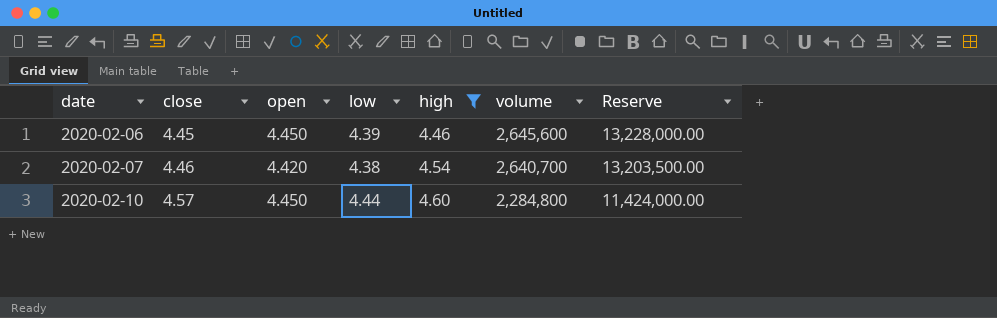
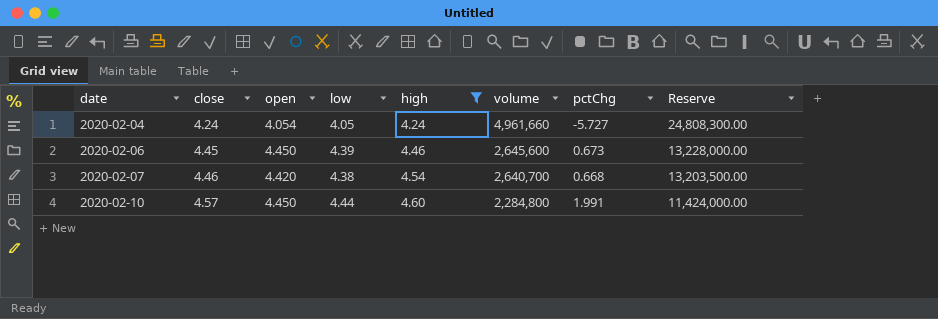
column pctChg | position: none -> 7
row 2020-02-04: none -> 4.24 | 4.054 | 4.05 | 4.24 | 4,961,660 | -5.727 | 24,808,300.00

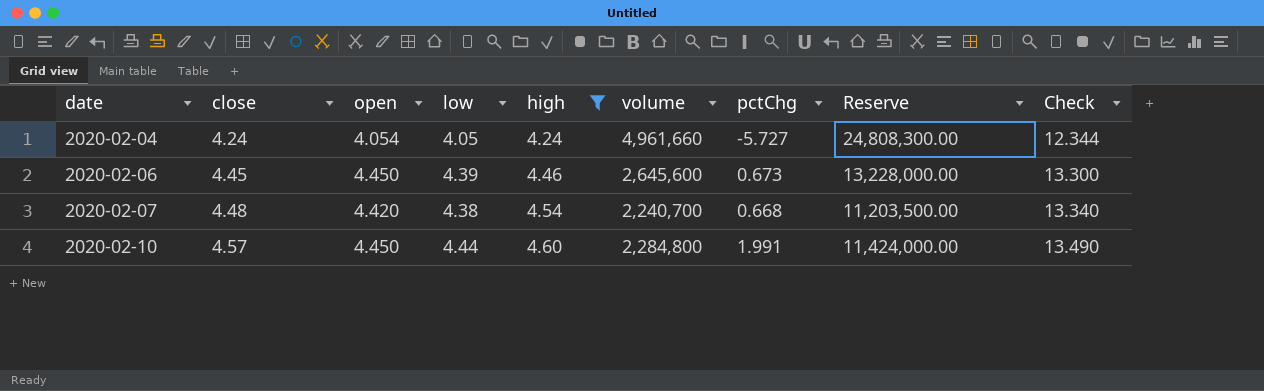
column Check | formula: none -> [open] + [low] + [high]
2020-02-07 | close: 4.46 -> 4.48
2020-02-07 | volume: 2,640,700 -> 2,240,700
2020-02-07 | Reserve: 13,203,500.00 -> 11,203,500.00

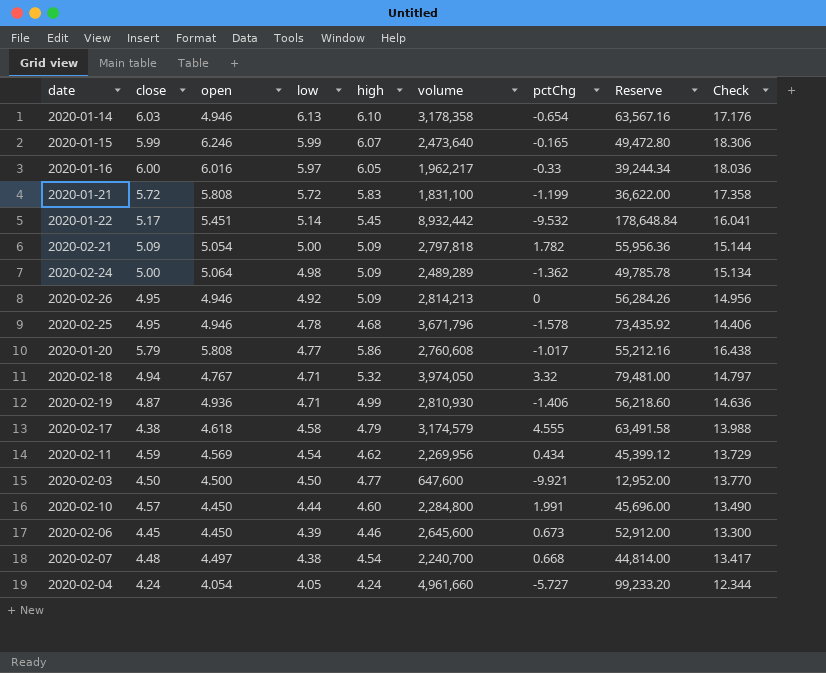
filter: high <= 4.60 -> none
row order: date ascending -> low descending
column Reserve | formula: [volume] * 5 -> [volume] * 0.02
2020-02-07 | open: 4.420 -> 4.497
2020-02-07 | Check: 13.340 -> 13.417

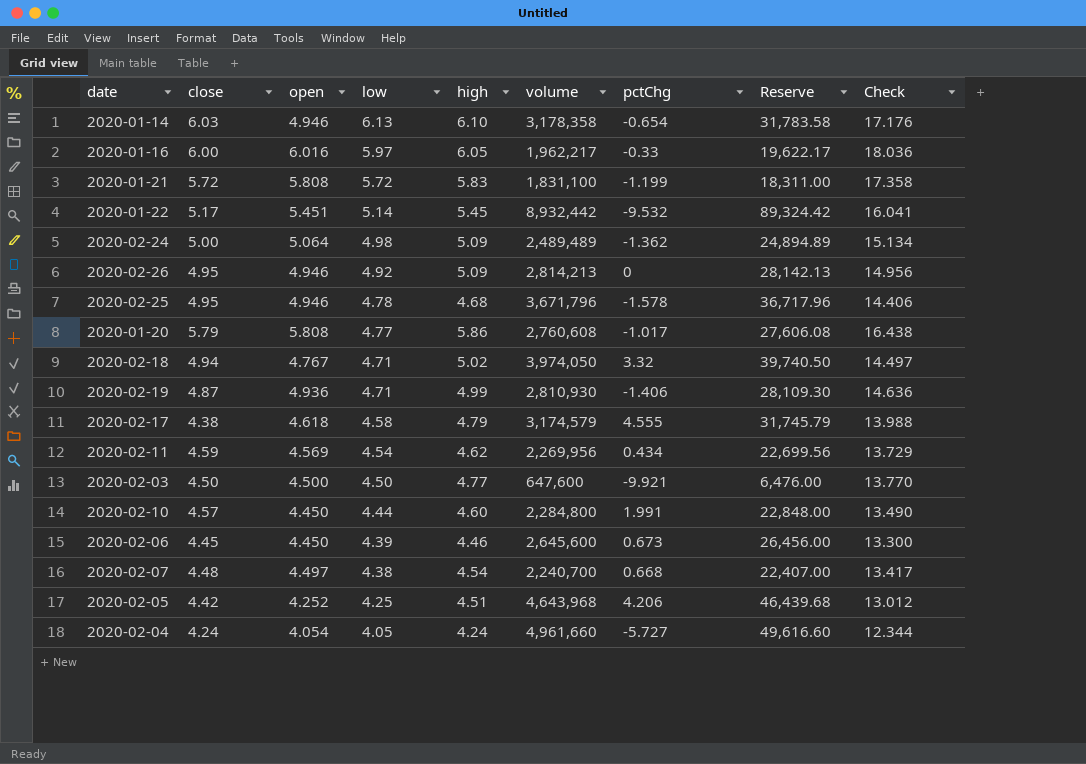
column Reserve | formula: [volume] * 0.02 -> [volume] * 0.01
row 2020-01-15: 5.99 | 6.246 | 5.99 | 6.07 | 2,473,640 | -0.165 | 49,472.80 | 18.306 -> none
row 2020-02-21: 5.09 | 5.054 | 5.00 | 5.09 | 2,797,818 | 1.782 | 55,956.36 | 15.144 -> none
2020-02-24 | volume: 2,489,289 -> 2,489,489
2020-02-18 | high: 5.32 -> 5.02
2020-02-18 | Check: 14.797 -> 14.497
row 2020-02-05: none -> 4.42 | 4.252 | 4.25 | 4.51 | 4,643,968 | 4.206 | 46,439.68 | 13.012

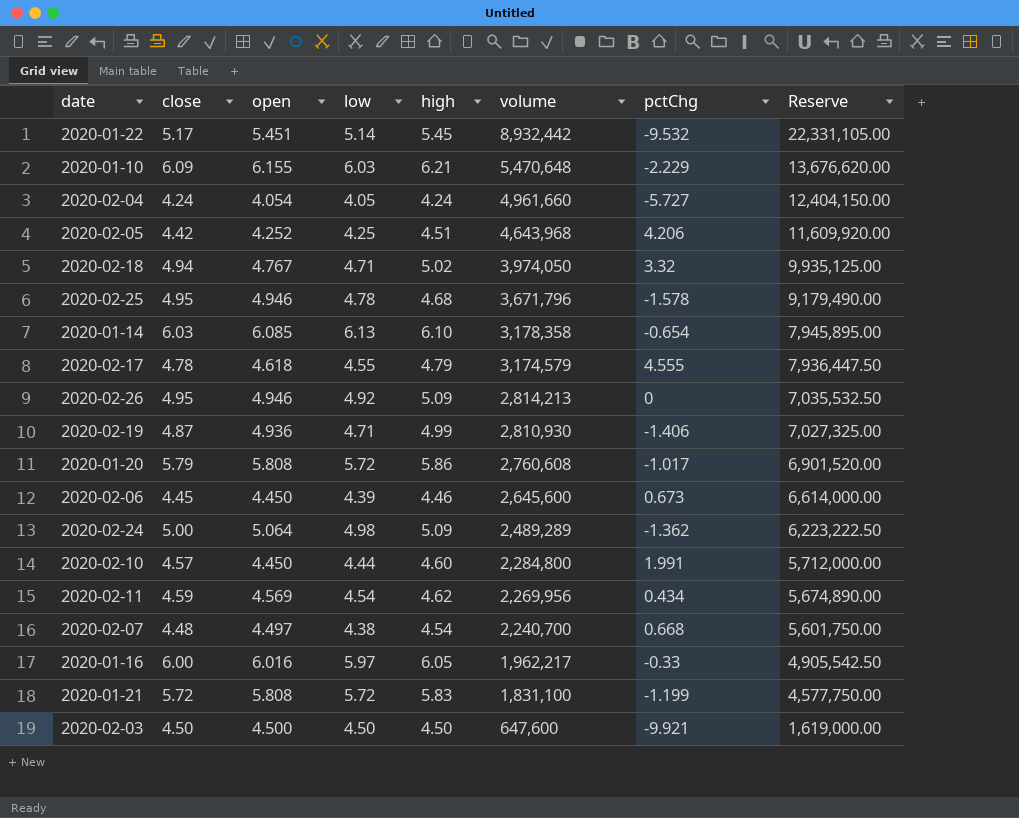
row order: low descending -> volume descending
column Check | formula: [open] + [low] + [high] -> none
column Reserve | formula: [volume] * 0.01 -> [volume] * 2.5
row 2020-01-10: none -> 6.09 | 6.155 | 6.03 | 6.21 | 5,470,648 | -2.229 | 13,676,620.00
2020-01-14 | open: 4.946 -> 6.085
2020-02-17 | close: 4.38 -> 4.78
2020-02-17 | low: 4.58 -> 4.55
2020-01-20 | low: 4.77 -> 5.72
2020-02-24 | volume: 2,489,489 -> 2,489,289
2020-02-03 | high: 4.77 -> 4.50

